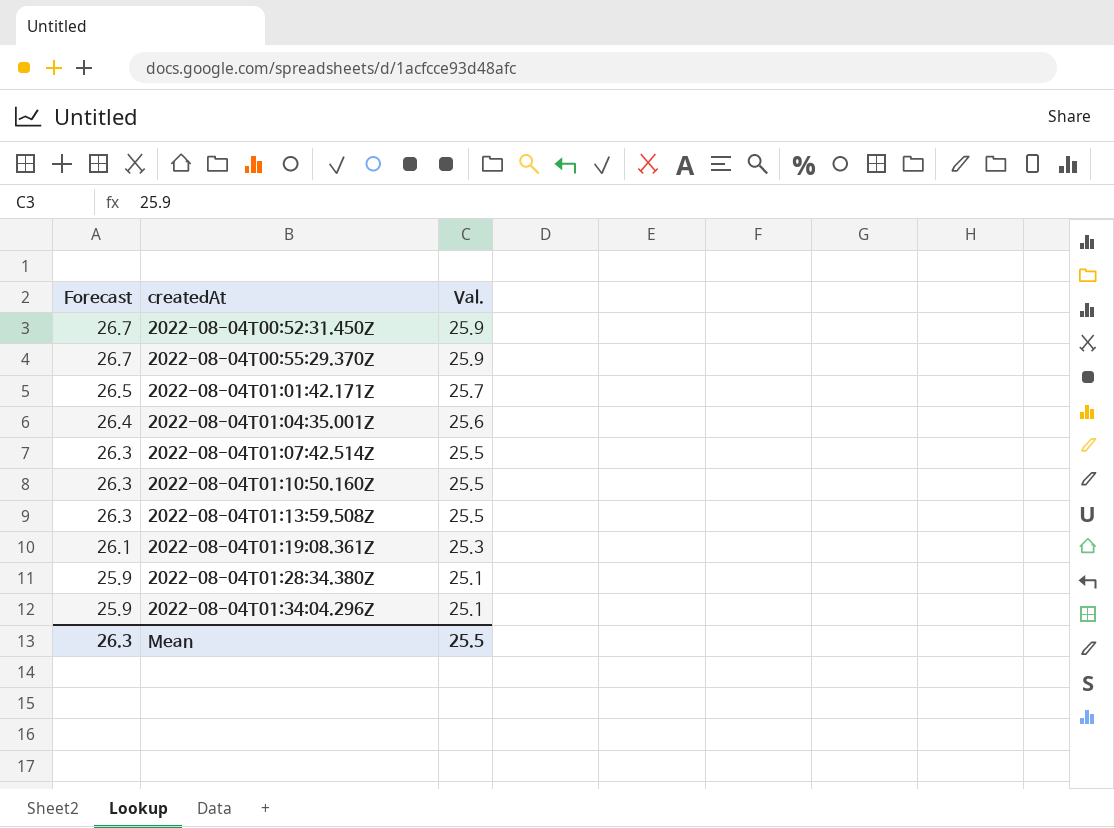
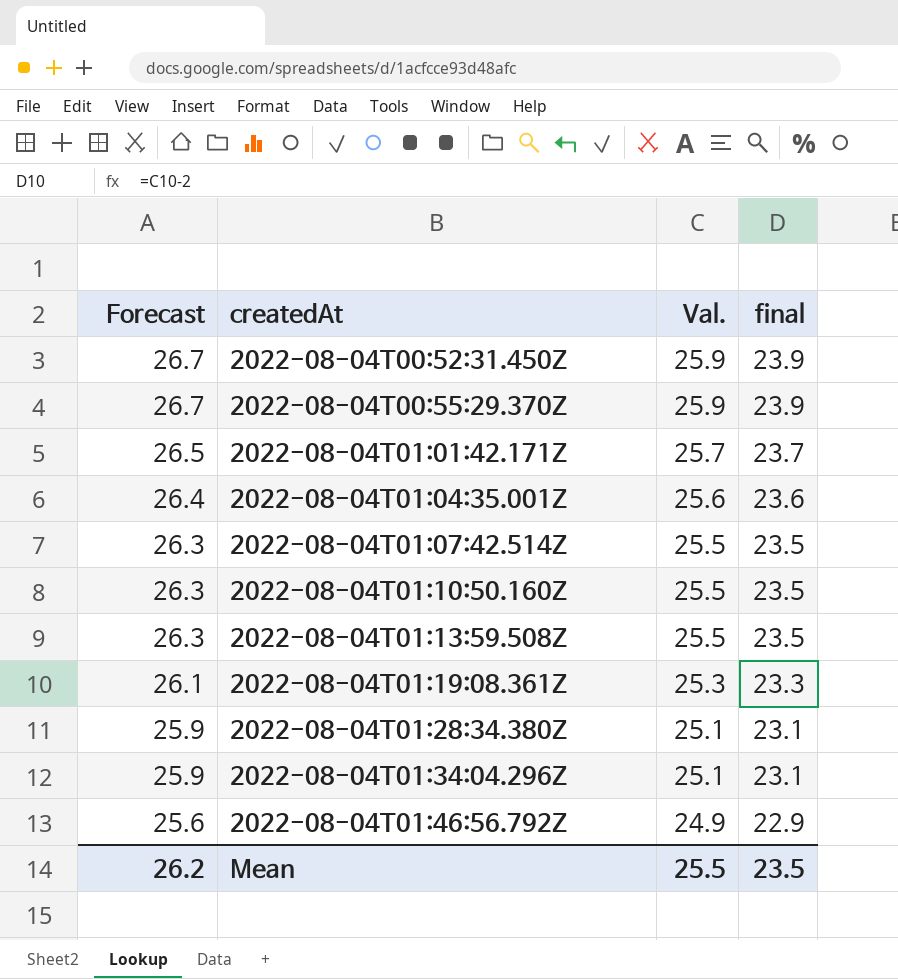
column final | formula: none -> [Val.] - 2
row 2022-08-04T01:46:56.792Z: none -> 25.6 | 24.9 | 22.9
Mean | Forecast: 26.3 -> 26.2

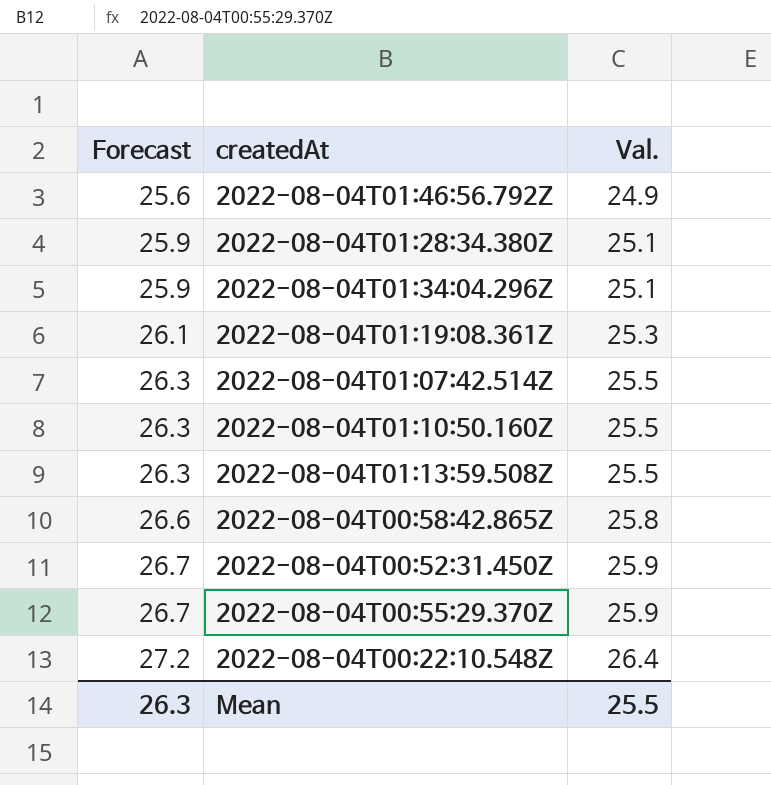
row order: Forecast descending -> Forecast ascending
column final | formula: [Val.] - 2 -> none
row 2022-08-04T01:01:42.171Z: 26.5 | 25.7 | 23.7 -> none
row 2022-08-04T01:04:35.001Z: 26.4 | 25.6 | 23.6 -> none
row 2022-08-04T00:58:42.865Z: none -> 26.6 | 25.8
row 2022-08-04T00:22:10.548Z: none -> 27.2 | 26.4
Mean | Forecast: 26.2 -> 26.3

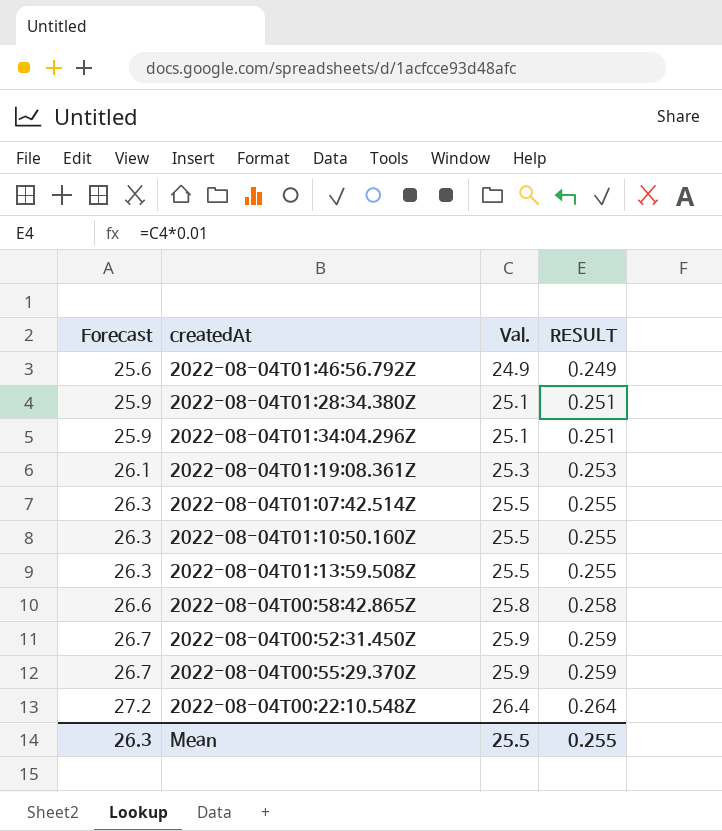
column RESULT | formula: none -> [Val.] * 0.01

